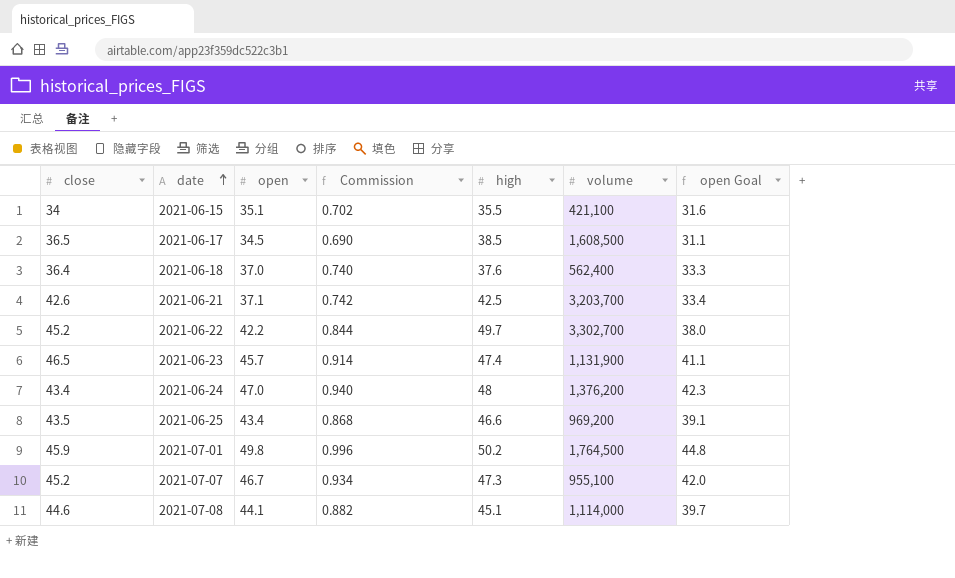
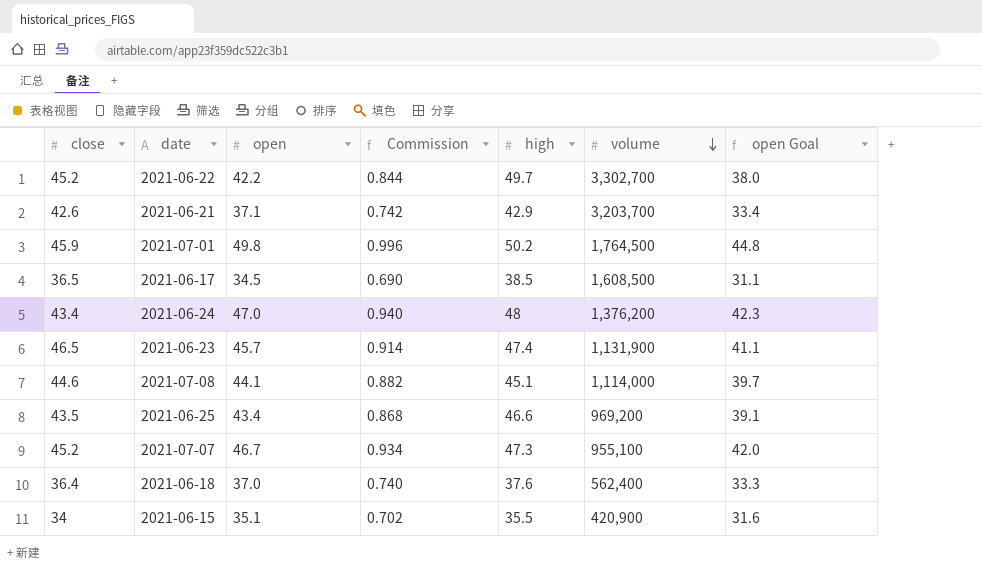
row order: date ascending -> volume descending
2021-06-21 | high: 42.5 -> 42.9
2021-06-15 | volume: 421,100 -> 420,900

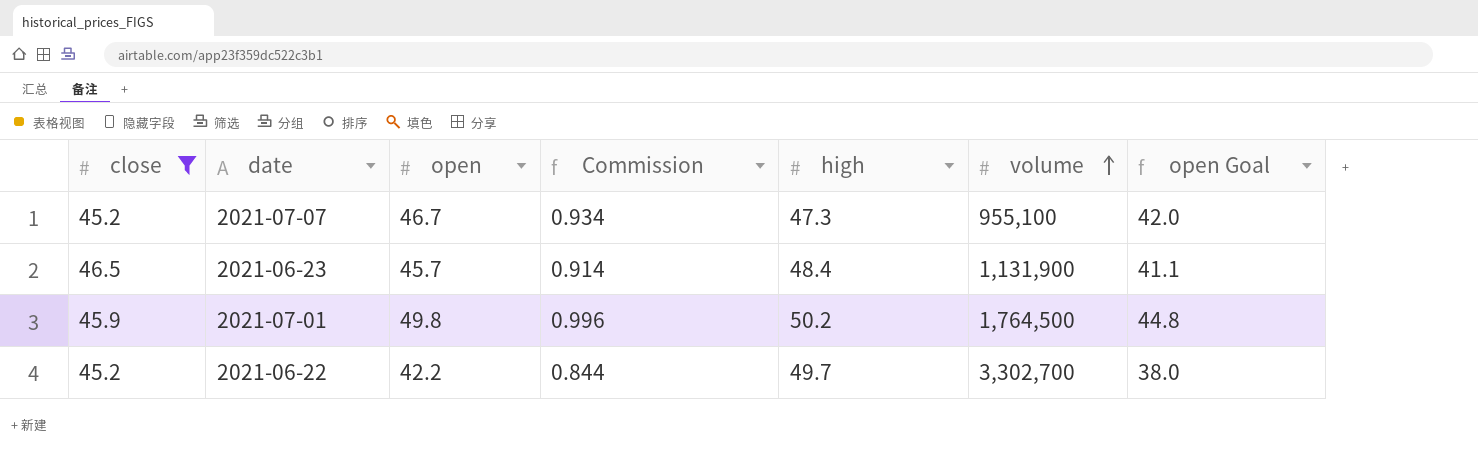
filter: none -> close >= 45.2
row order: volume descending -> volume ascending
2021-06-23 | high: 47.4 -> 48.4

